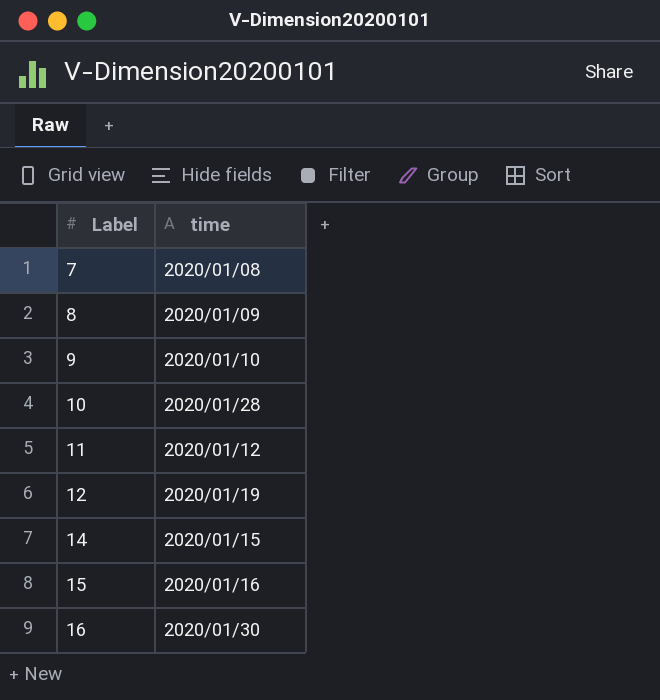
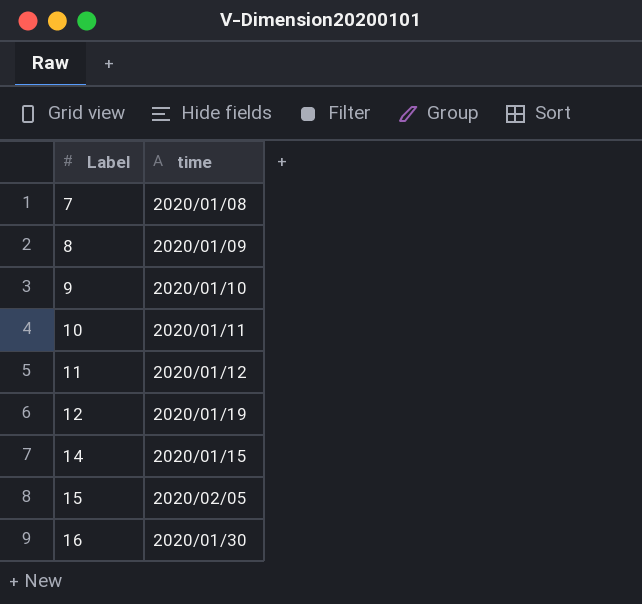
10 | time: 2020/01/28 -> 2020/01/11
15 | time: 2020/01/16 -> 2020/02/05

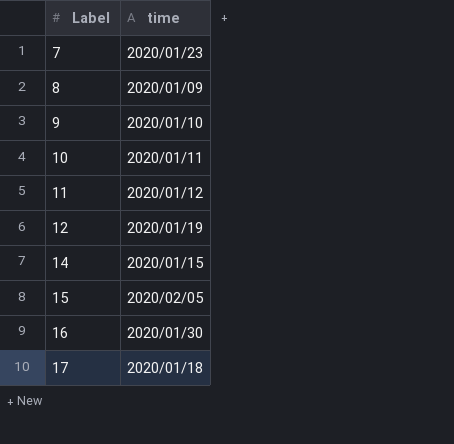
7 | time: 2020/01/08 -> 2020/01/23
row 17: none -> 2020/01/18

